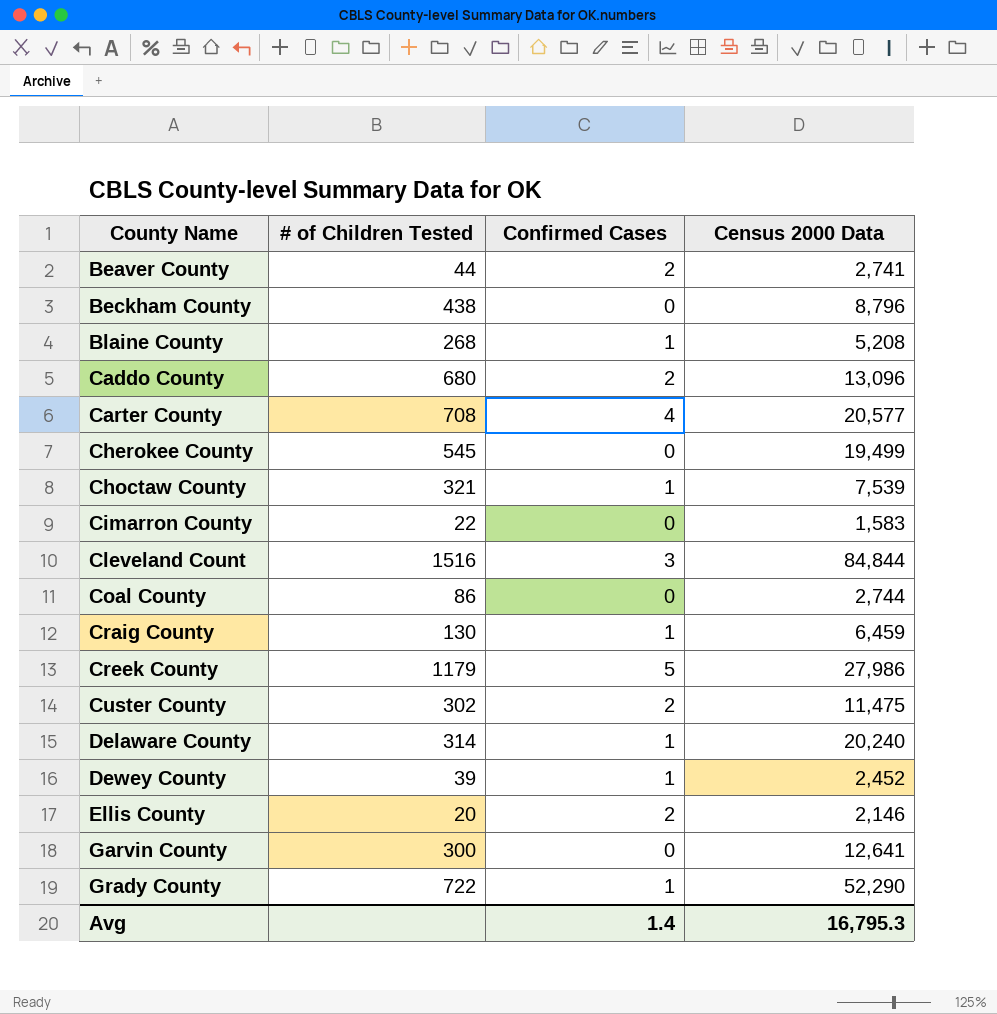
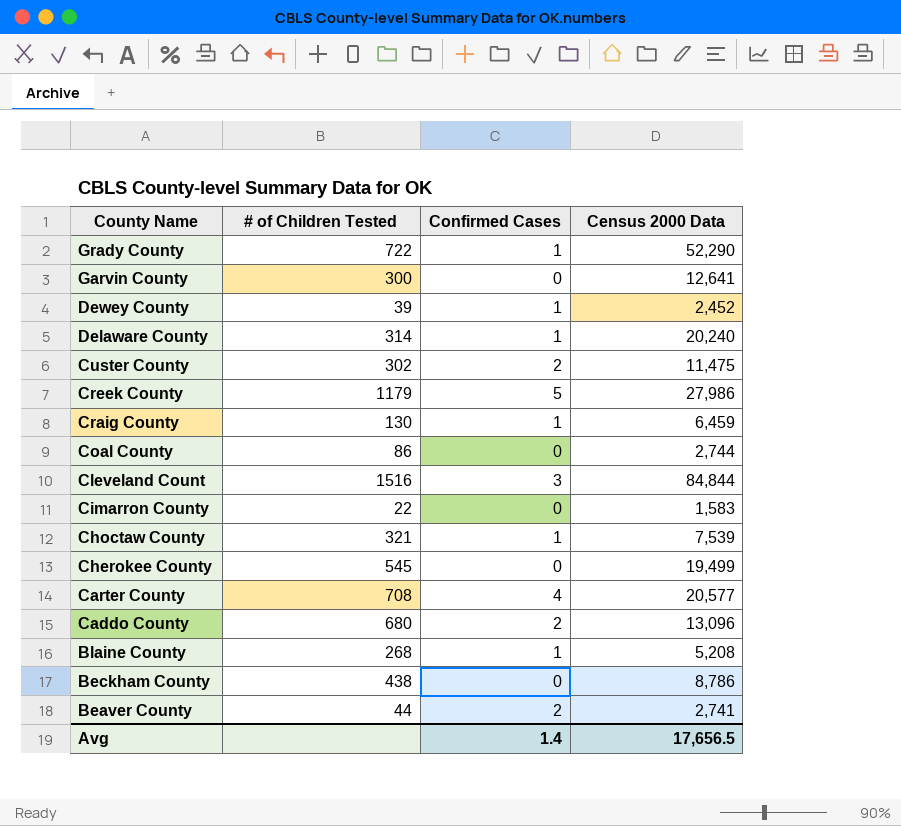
row order: County Name ascending -> County Name descending
row Ellis County: 20 | 2 | 2,146 -> none
Beckham County | Census 2000 Data: 8,796 -> 8,786
Avg | Census 2000 Data: 16,795.3 -> 17,656.5

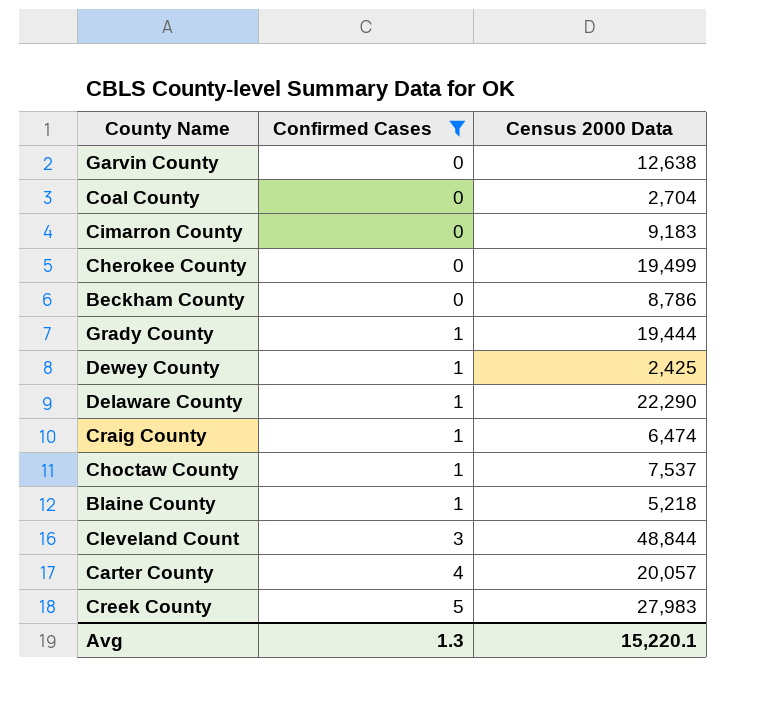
filter: none -> Confirmed Cases != 2
row order: County Name descending -> Confirmed Cases ascending
column # of Children Tested | position: 2 -> none
Garvin County | Census 2000 Data: 12,641 -> 12,638
Coal County | Census 2000 Data: 2,744 -> 2,704
Cimarron County | Census 2000 Data: 1,583 -> 9,183
Grady County | Census 2000 Data: 52,290 -> 19,444
Dewey County | Census 2000 Data: 2,452 -> 2,425
Delaware County | Census 2000 Data: 20,240 -> 22,290
Craig County | Census 2000 Data: 6,459 -> 6,474
Choctaw County | Census 2000 Data: 7,539 -> 7,537
Blaine County | Census 2000 Data: 5,208 -> 5,218
Cleveland Count | Census 2000 Data: 84,844 -> 48,844
Carter County | Census 2000 Data: 20,577 -> 20,057
Creek County | Census 2000 Data: 27,986 -> 27,983
Avg | Confirmed Cases: 1.4 -> 1.3
Avg | Census 2000 Data: 17,656.5 -> 15,220.1

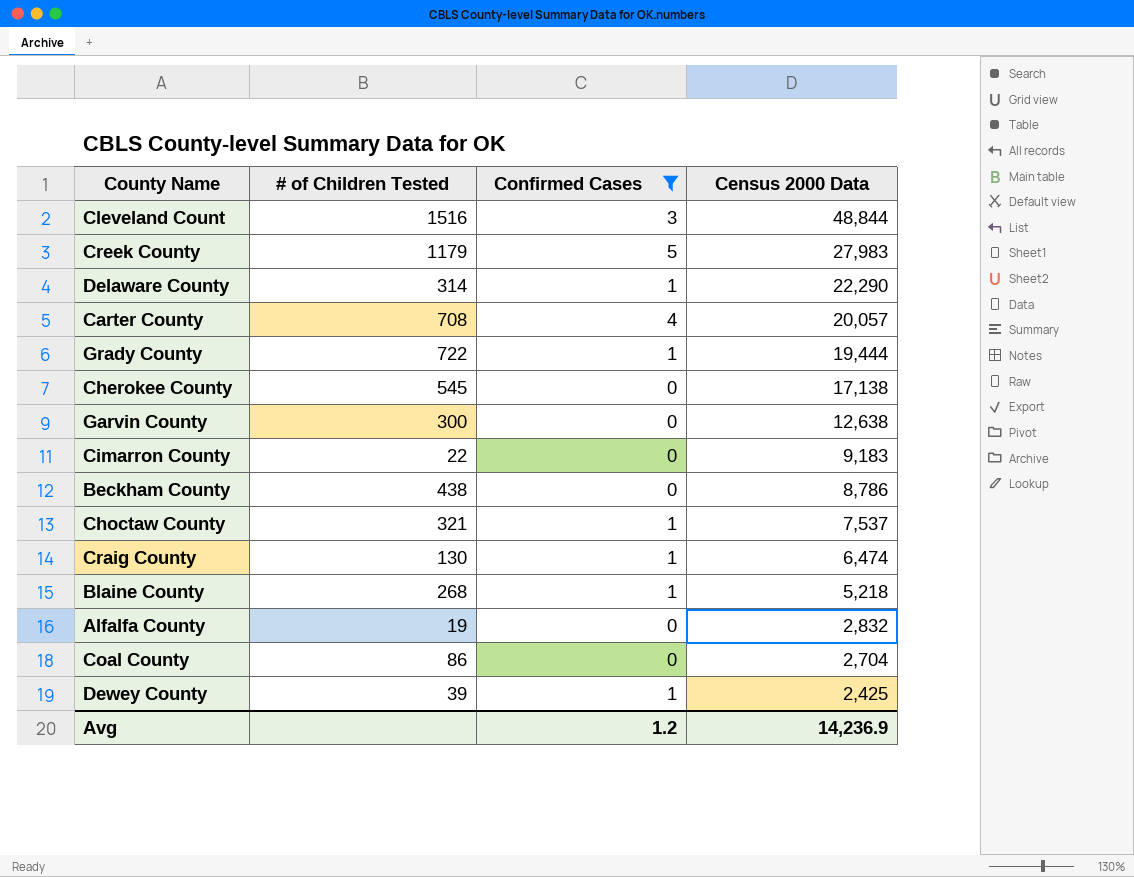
row order: Confirmed Cases ascending -> Census 2000 Data descending
column # of Children Tested | position: none -> 2
Cherokee County | Census 2000 Data: 19,499 -> 17,138
row Alfalfa County: none -> 19 | 0 | 2,832
Avg | Confirmed Cases: 1.3 -> 1.2
Avg | Census 2000 Data: 15,220.1 -> 14,236.9

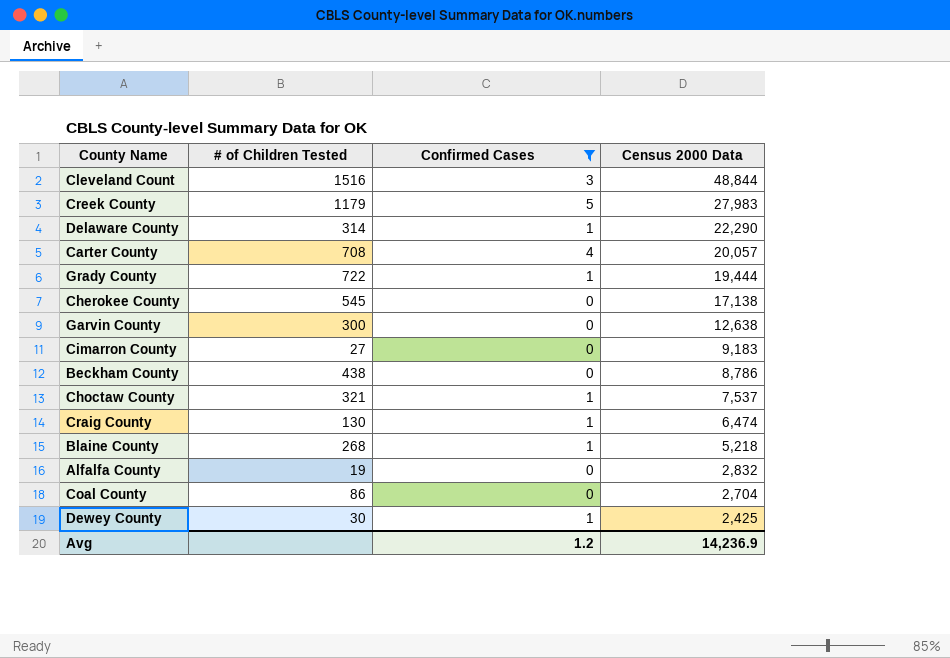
Cimarron County | # of Children Tested: 22 -> 27
Dewey County | # of Children Tested: 39 -> 30

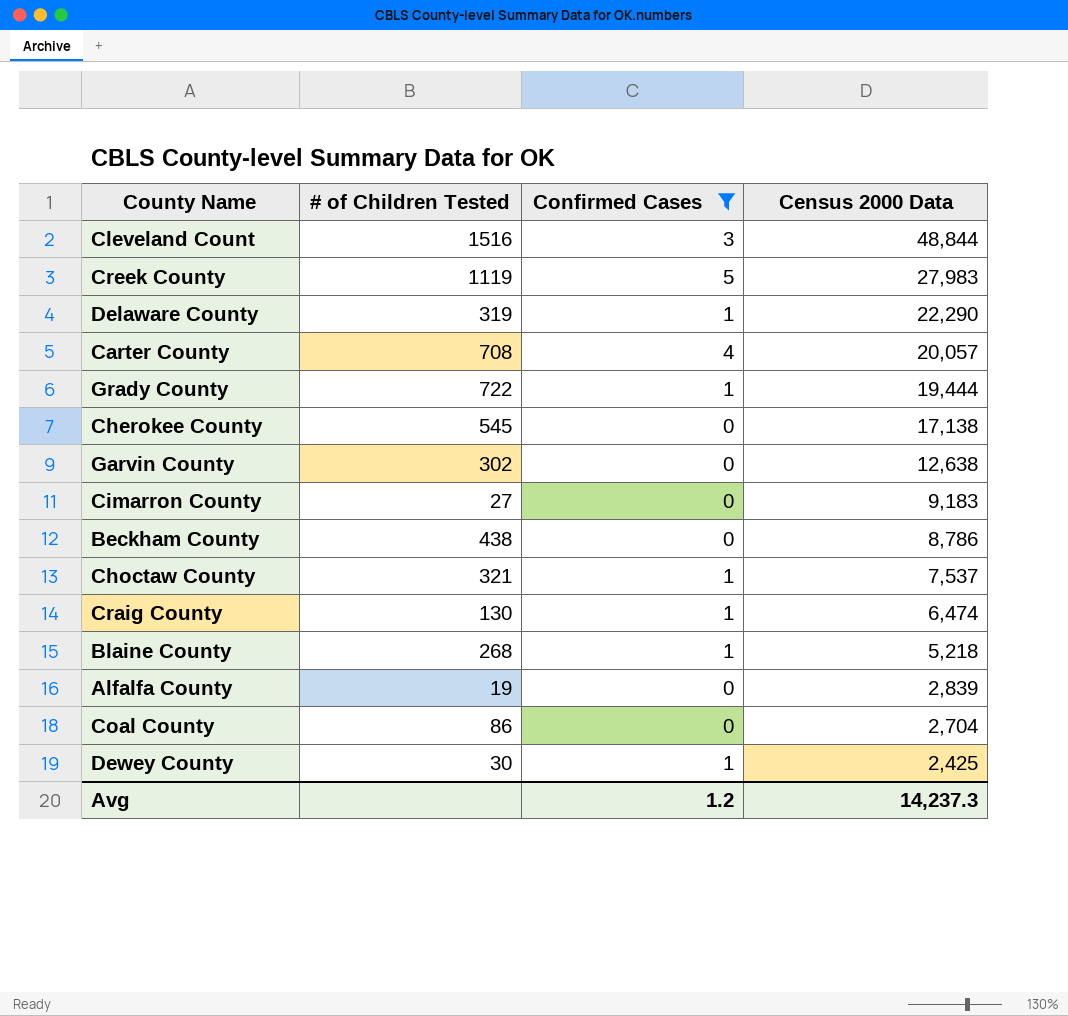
Creek County | # of Children Tested: 1179 -> 1119
Delaware County | # of Children Tested: 314 -> 319
Garvin County | # of Children Tested: 300 -> 302
Alfalfa County | Census 2000 Data: 2,832 -> 2,839
Avg | Census 2000 Data: 14,236.9 -> 14,237.3

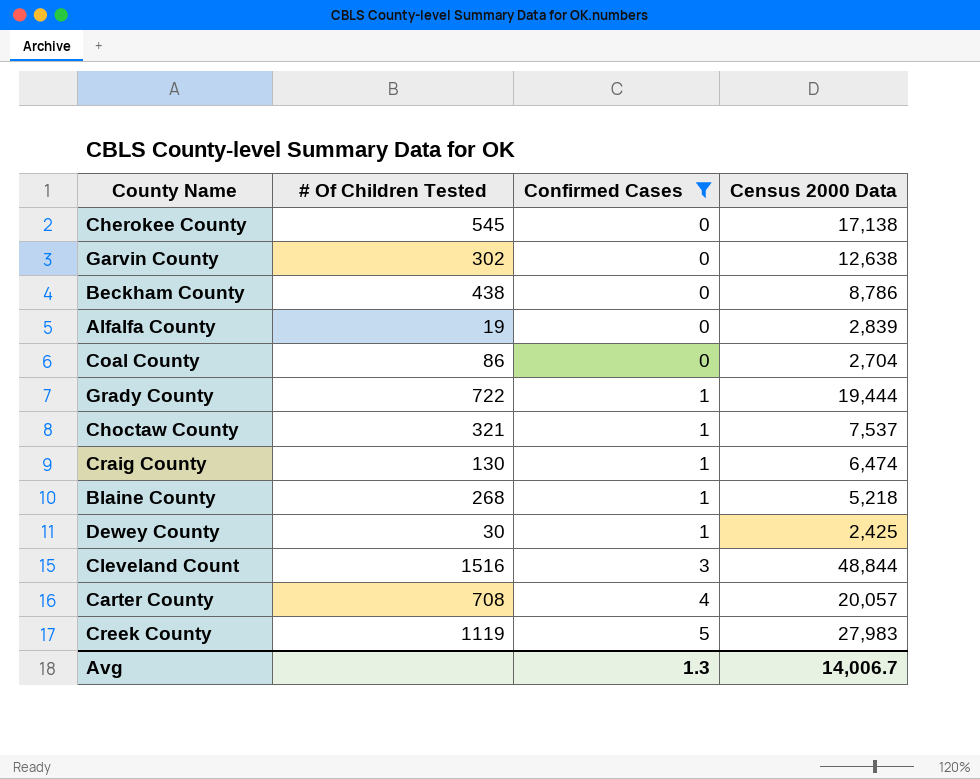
row order: Census 2000 Data descending -> Confirmed Cases ascending
column name: # of Children Tested -> # Of Children Tested
row Delaware County: 319 | 1 | 22,290 -> none
row Cimarron County: 27 | 0 | 9,183 -> none
Avg | Confirmed Cases: 1.2 -> 1.3
Avg | Census 2000 Data: 14,237.3 -> 14,006.7

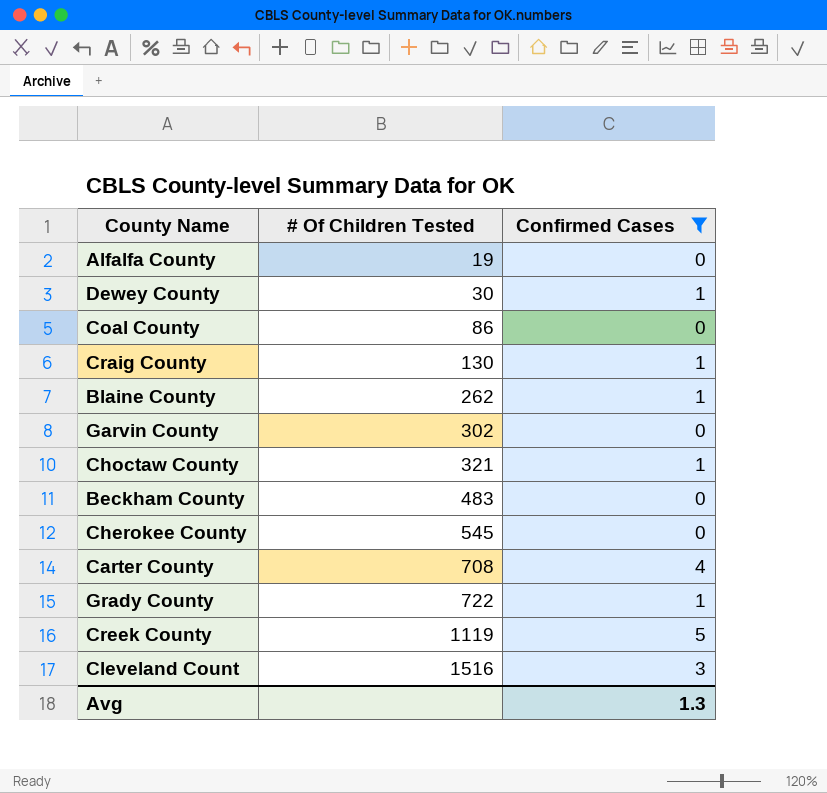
row order: Confirmed Cases ascending -> # Of Children Tested ascending
column Census 2000 Data | position: 4 -> none
Blaine County | # Of Children Tested: 268 -> 262
Beckham County | # Of Children Tested: 438 -> 483

